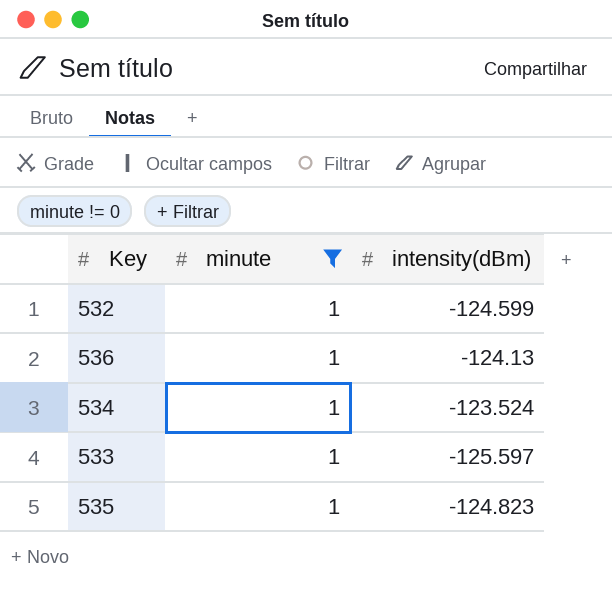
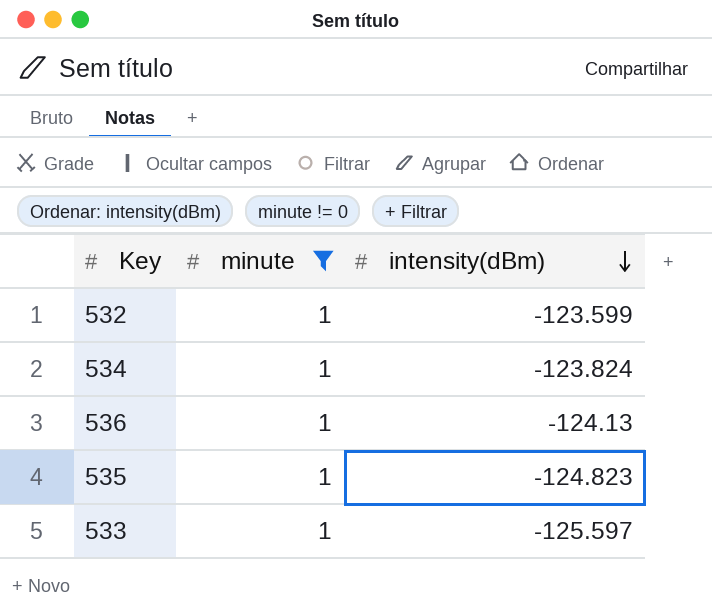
row order: none -> intensity(dBm) descending
532 | intensity(dBm): -124.599 -> -123.599
534 | intensity(dBm): -123.524 -> -123.824

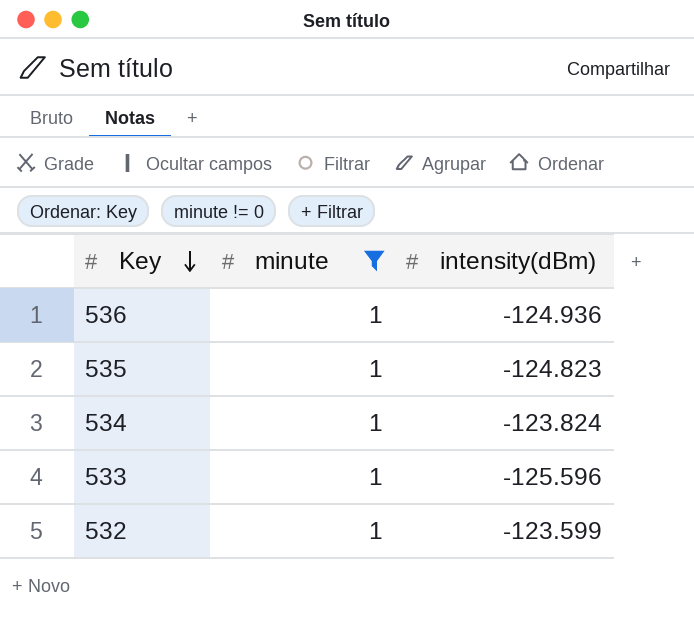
row order: intensity(dBm) descending -> Key descending
536 | intensity(dBm): -124.13 -> -124.936
533 | intensity(dBm): -125.597 -> -125.596

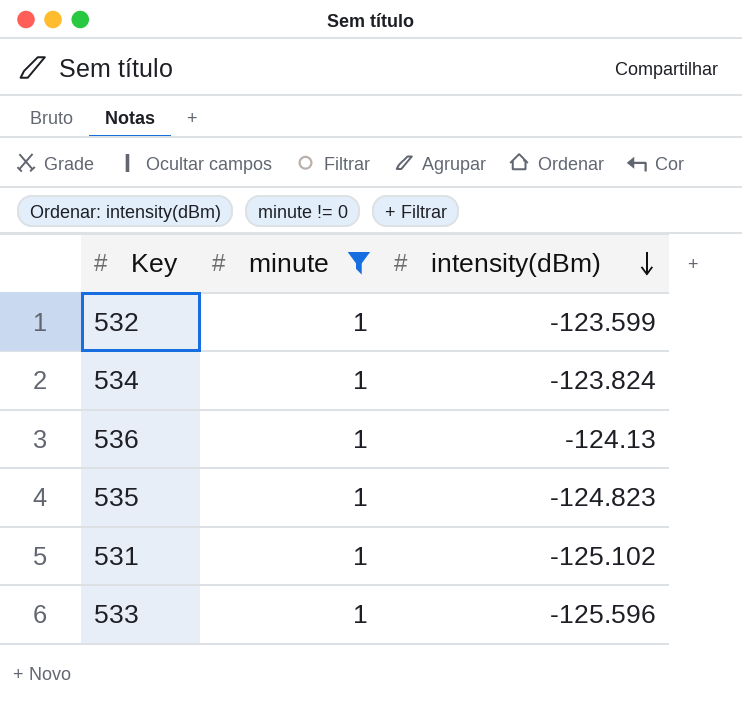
row order: Key descending -> intensity(dBm) descending
536 | intensity(dBm): -124.936 -> -124.13
row 531: none -> 1 | -125.102

